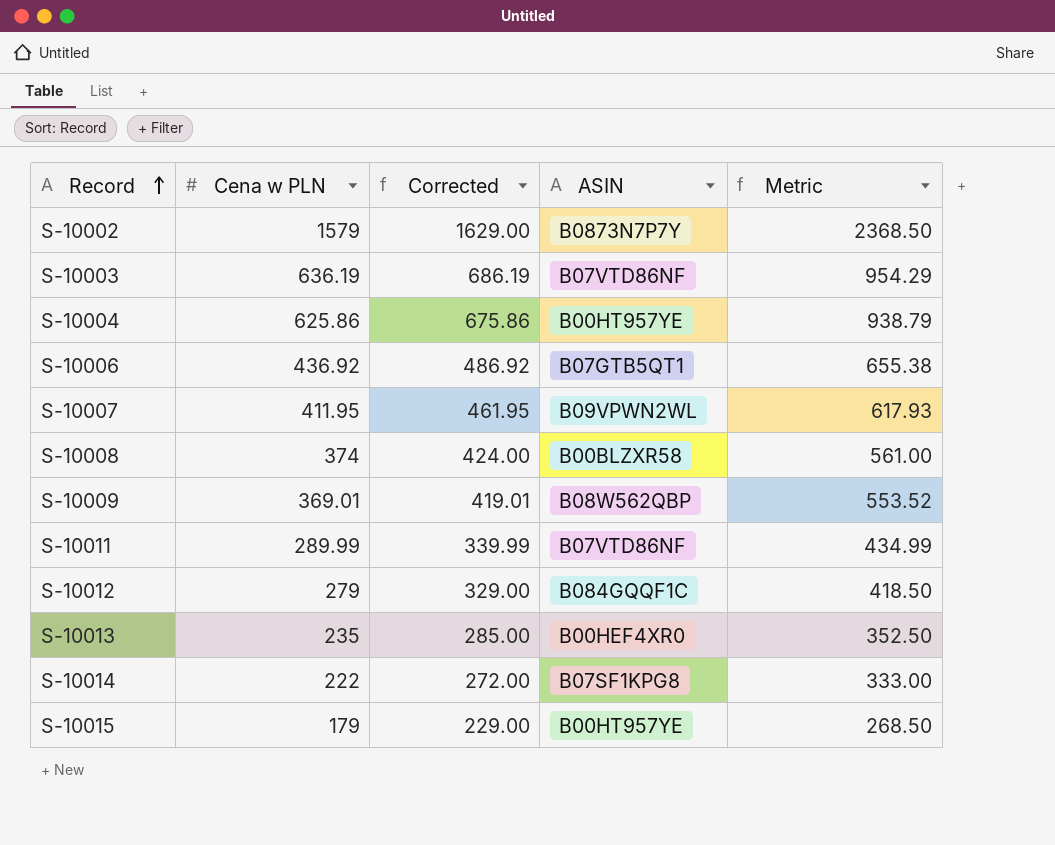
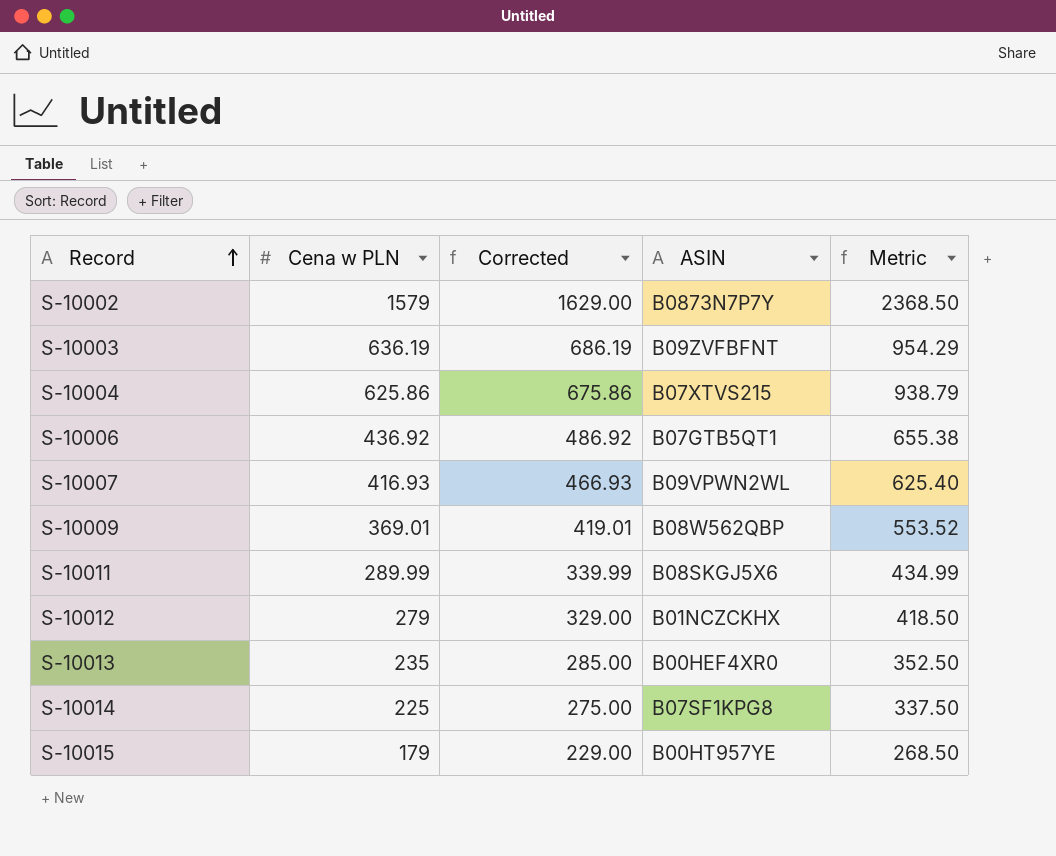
row S-10008: 374 | 424.00 | B00BLZXR58 | 561.00 -> none
S-10003 | ASIN: B07VTD86NF -> B09ZVFBFNT
S-10004 | ASIN: B00HT957YE -> B07XTVS215
S-10007 | Cena w PLN: 411.95 -> 416.93
S-10007 | Corrected: 461.95 -> 466.93
S-10007 | Metric: 617.93 -> 625.40
S-10011 | ASIN: B07VTD86NF -> B08SKGJ5X6
S-10012 | ASIN: B084GQQF1C -> B01NCZCKHX
S-10014 | Cena w PLN: 222 -> 225
S-10014 | Corrected: 272.00 -> 275.00
S-10014 | Metric: 333.00 -> 337.50

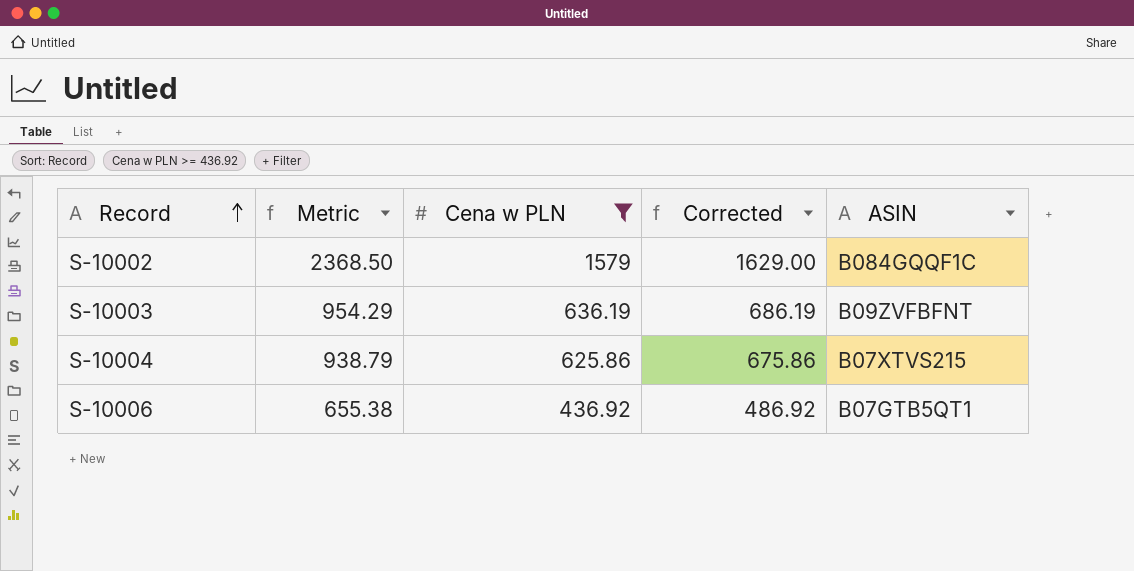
filter: none -> Cena w PLN >= 436.92
column Metric | position: 5 -> 2
S-10002 | ASIN: B0873N7P7Y -> B084GQQF1C

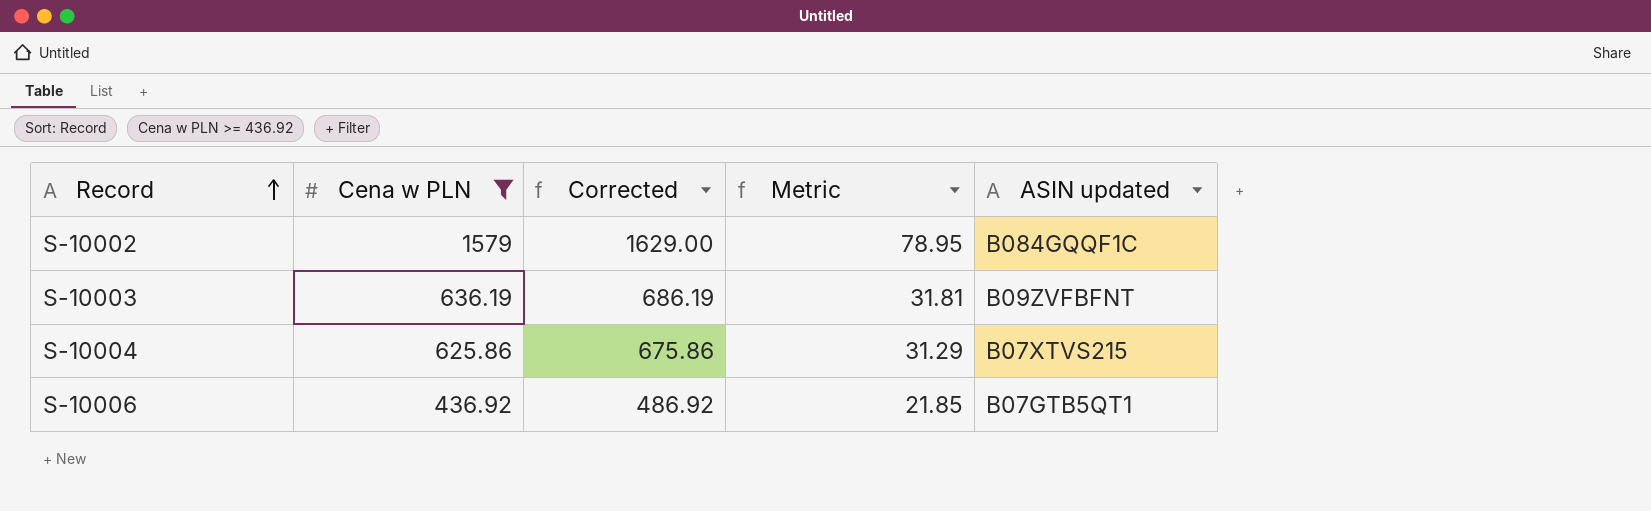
column Metric | formula: [Cena w PLN] * 1.5 -> [Cena w PLN] * 0.05
column Metric | position: 2 -> 4
column name: ASIN -> ASIN updated

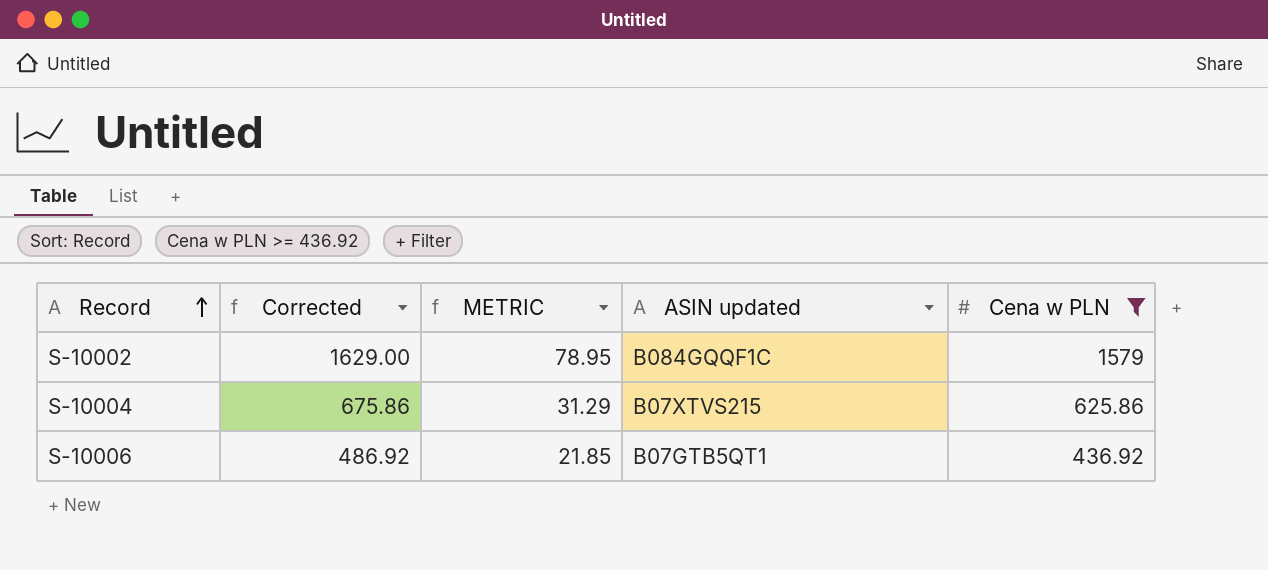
column name: Metric -> METRIC
column Cena w PLN | position: 2 -> 5
row S-10003: 636.19 | 686.19 | 31.81 | B09ZVFBFNT -> none

